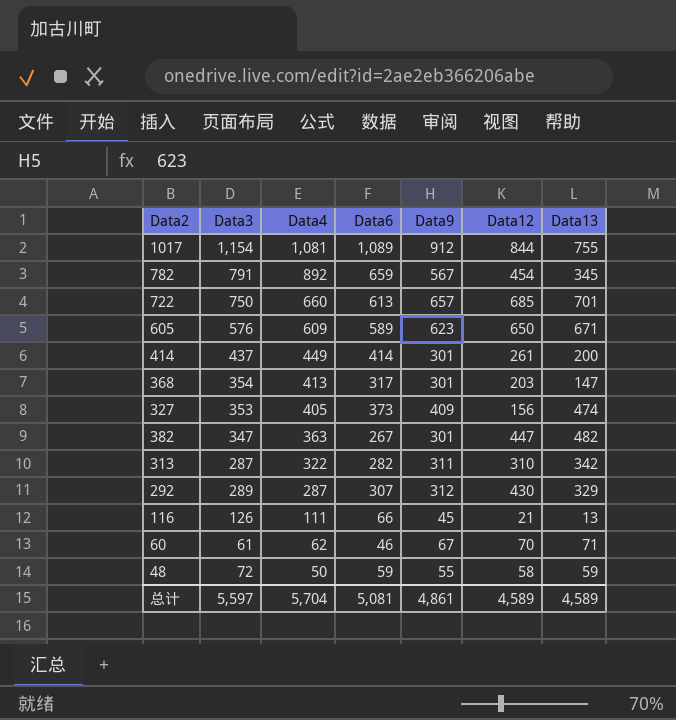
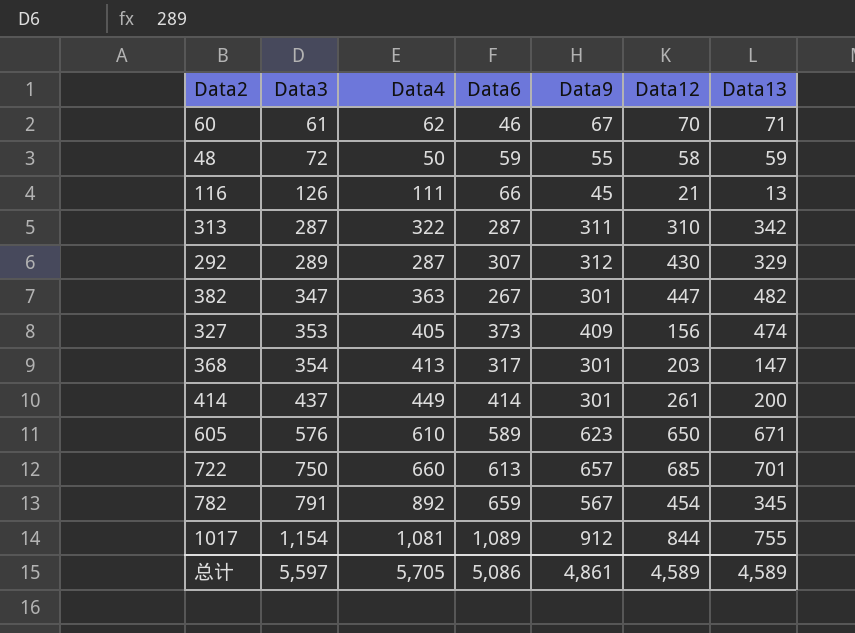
row order: Data4 descending -> Data3 ascending
313 | Data6: 282 -> 287
605 | Data4: 609 -> 610
总计 | Data4: 5,704 -> 5,705
总计 | Data6: 5,081 -> 5,086

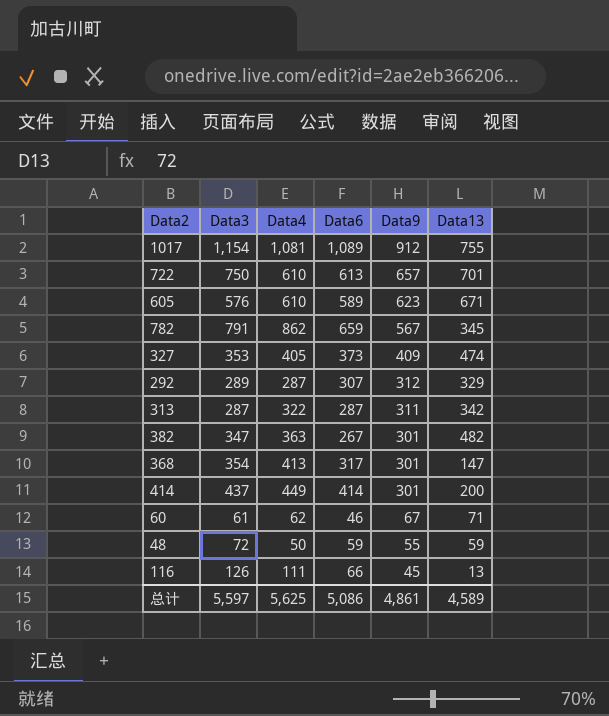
row order: Data3 ascending -> Data9 descending
column Data12 | position: 6 -> none
722 | Data4: 660 -> 610
782 | Data4: 892 -> 862
总计 | Data4: 5,705 -> 5,625

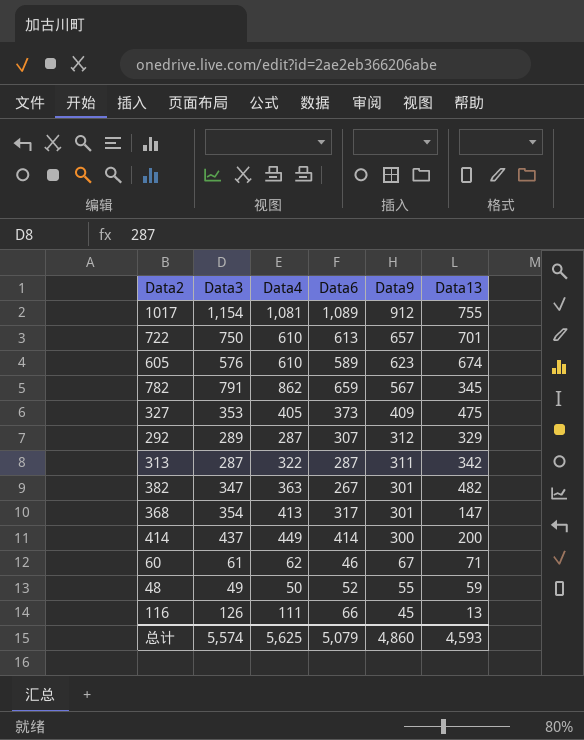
605 | Data13: 671 -> 674
327 | Data13: 474 -> 475
414 | Data9: 301 -> 300
48 | Data3: 72 -> 49
48 | Data6: 59 -> 52
总计 | Data3: 5,597 -> 5,574
总计 | Data6: 5,086 -> 5,079
总计 | Data9: 4,861 -> 4,860
总计 | Data13: 4,589 -> 4,593

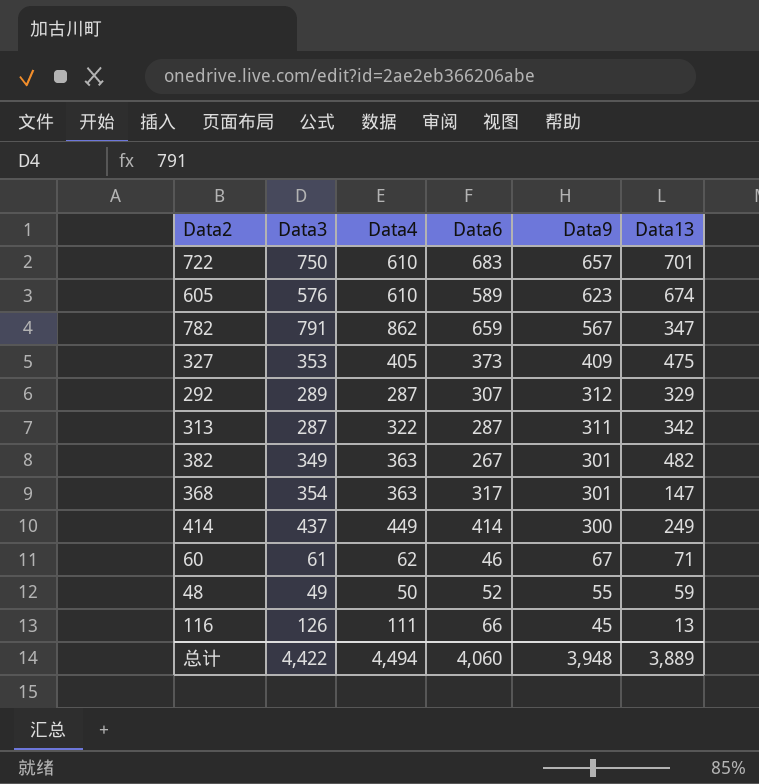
row 1017: 1,154 | 1,081 | 1,089 | 912 | 755 -> none
722 | Data6: 613 -> 683
782 | Data13: 345 -> 347
382 | Data3: 347 -> 349
368 | Data4: 413 -> 363
414 | Data13: 200 -> 249
总计 | Data3: 5,574 -> 4,422
总计 | Data4: 5,625 -> 4,494
总计 | Data6: 5,079 -> 4,060
总计 | Data9: 4,860 -> 3,948
总计 | Data13: 4,593 -> 3,889

